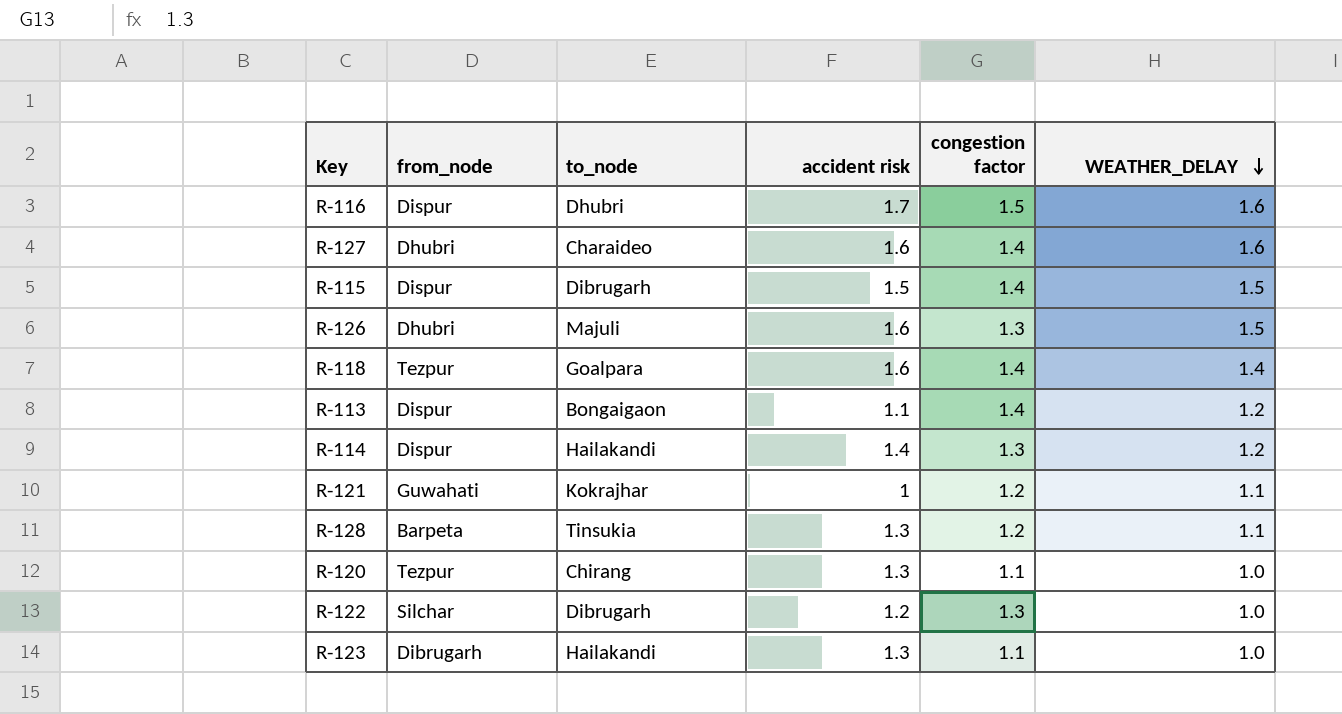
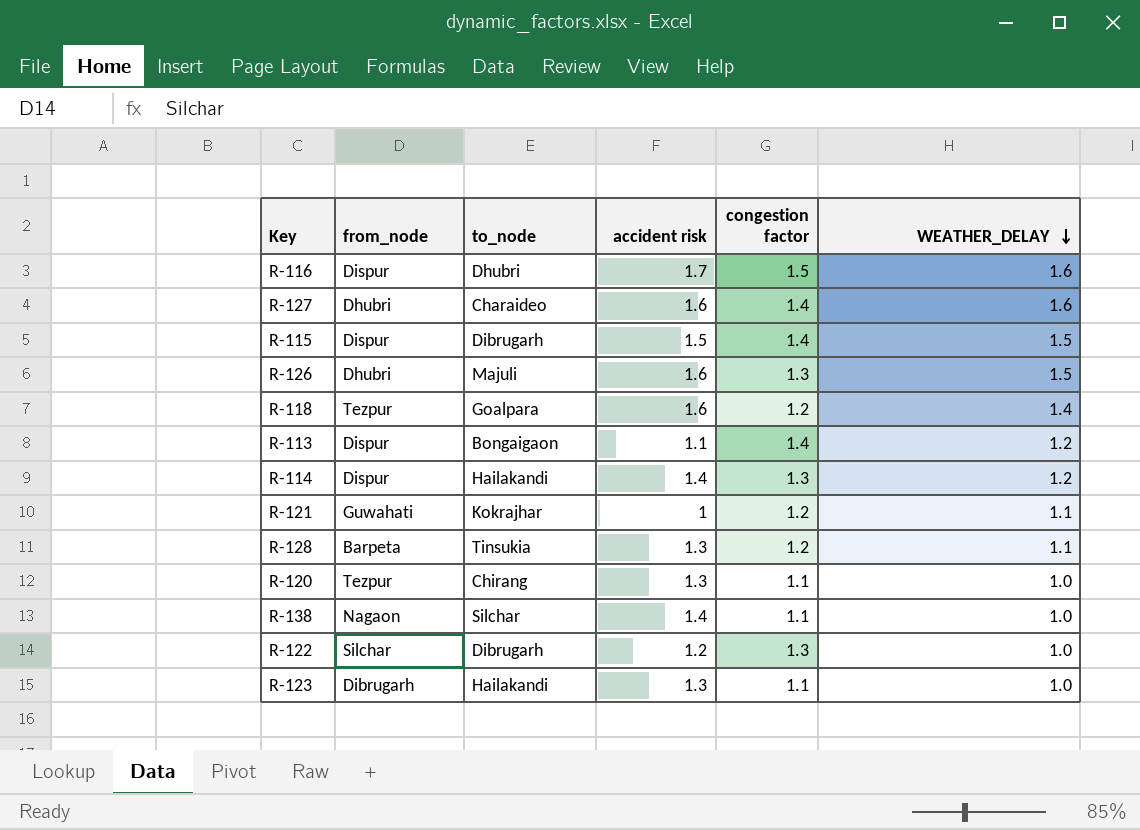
R-118 | congestion factor: 1.4 -> 1.2
row R-138: none -> Nagaon | Silchar | 1.4 | 1.1 | 1.0

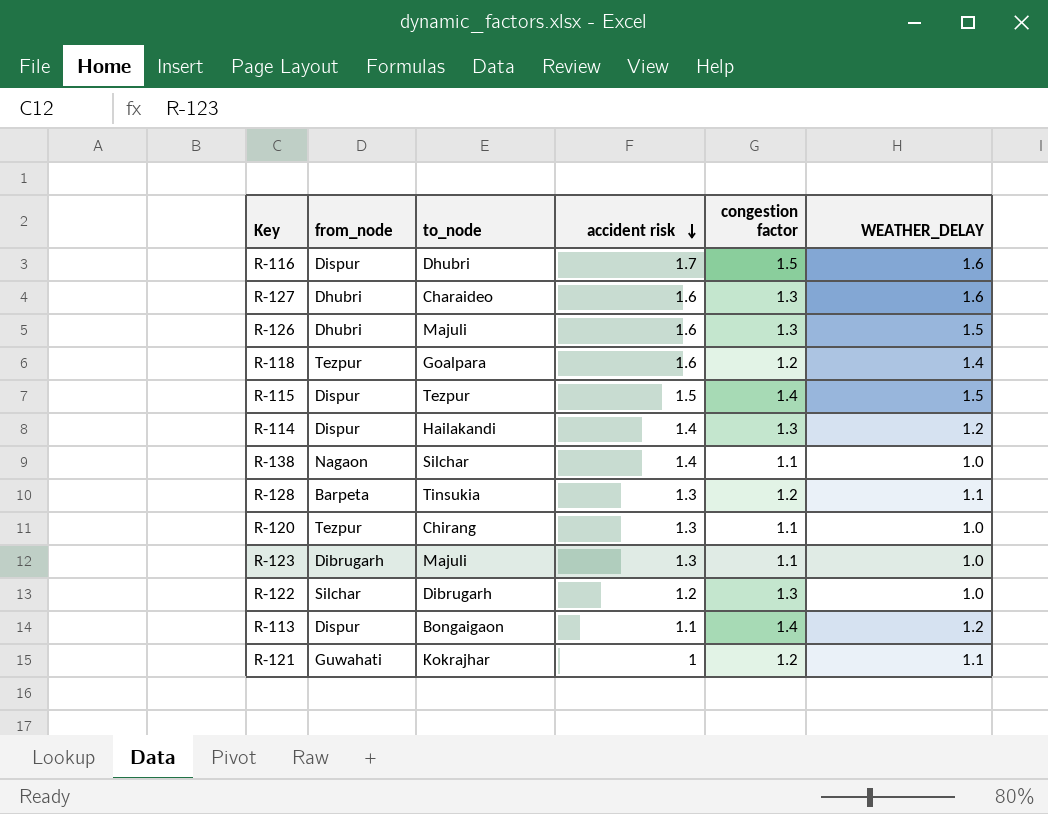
row order: WEATHER_DELAY descending -> accident risk descending
R-127 | congestion factor: 1.4 -> 1.3
R-115 | to_node: Dibrugarh -> Tezpur
R-123 | to_node: Hailakandi -> Majuli

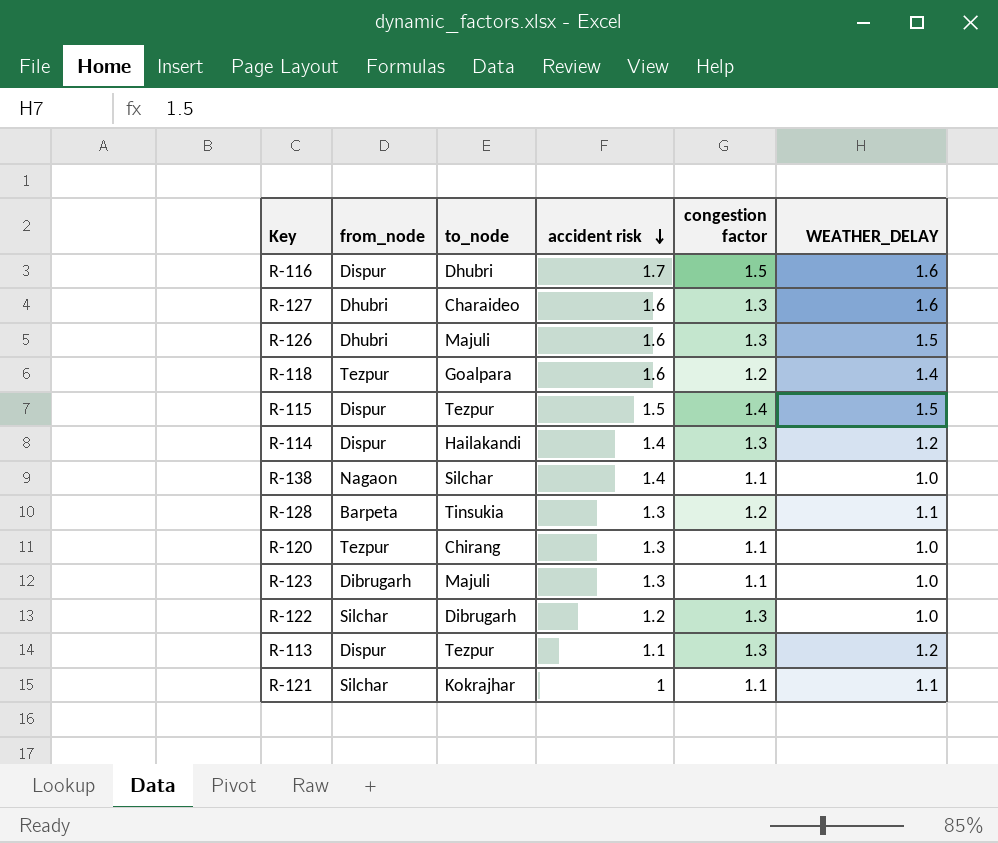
R-113 | to_node: Bongaigaon -> Tezpur
R-113 | congestion factor: 1.4 -> 1.3
R-121 | from_node: Guwahati -> Silchar
R-121 | congestion factor: 1.2 -> 1.1

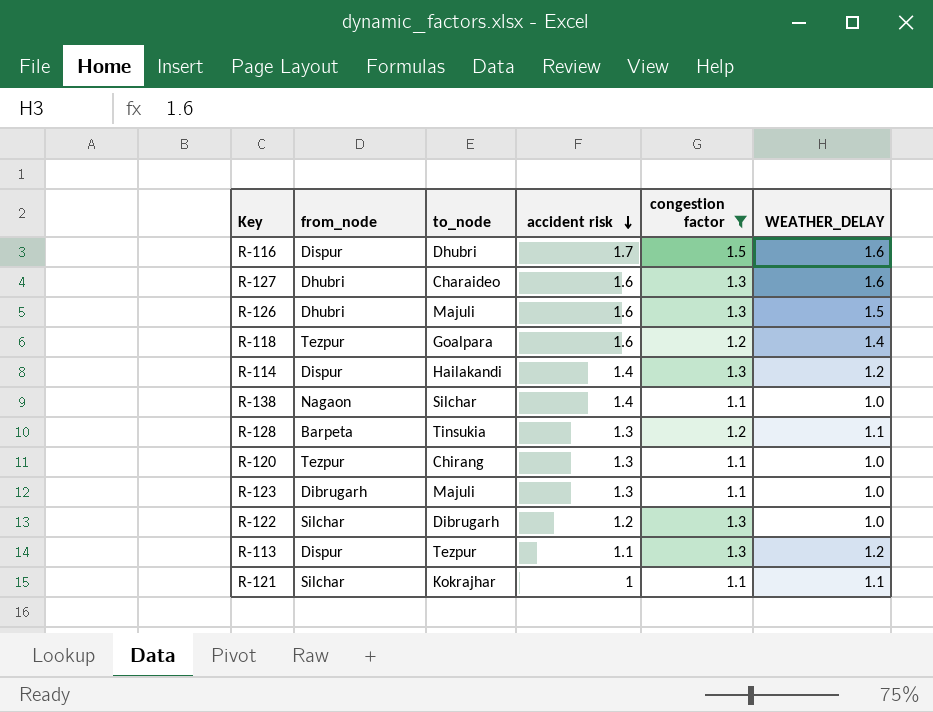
filter: none -> congestion factor != 1.4

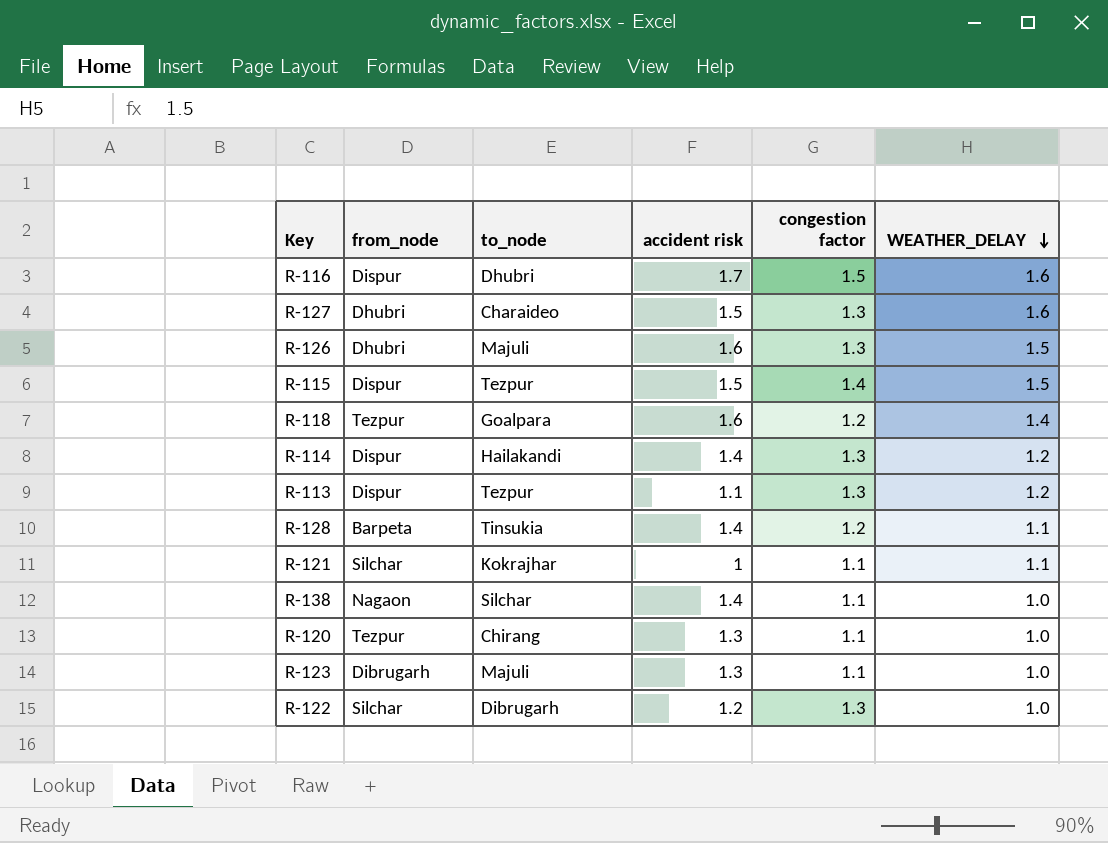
filter: congestion factor != 1.4 -> none
row order: accident risk descending -> WEATHER_DELAY descending
R-127 | accident risk: 1.6 -> 1.5
R-128 | accident risk: 1.3 -> 1.4

